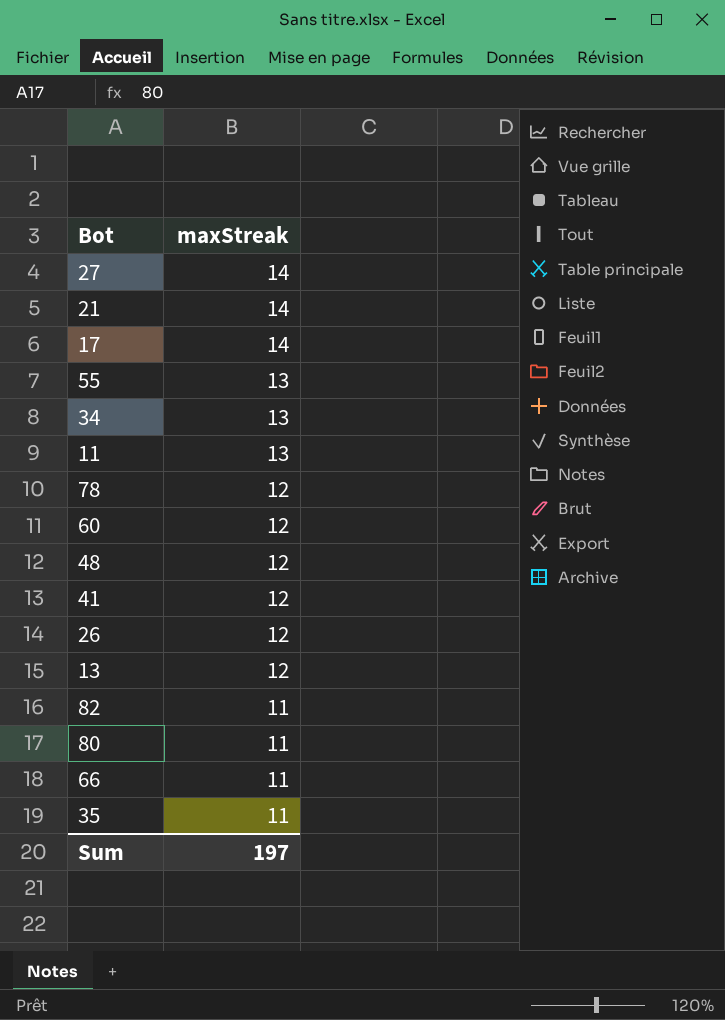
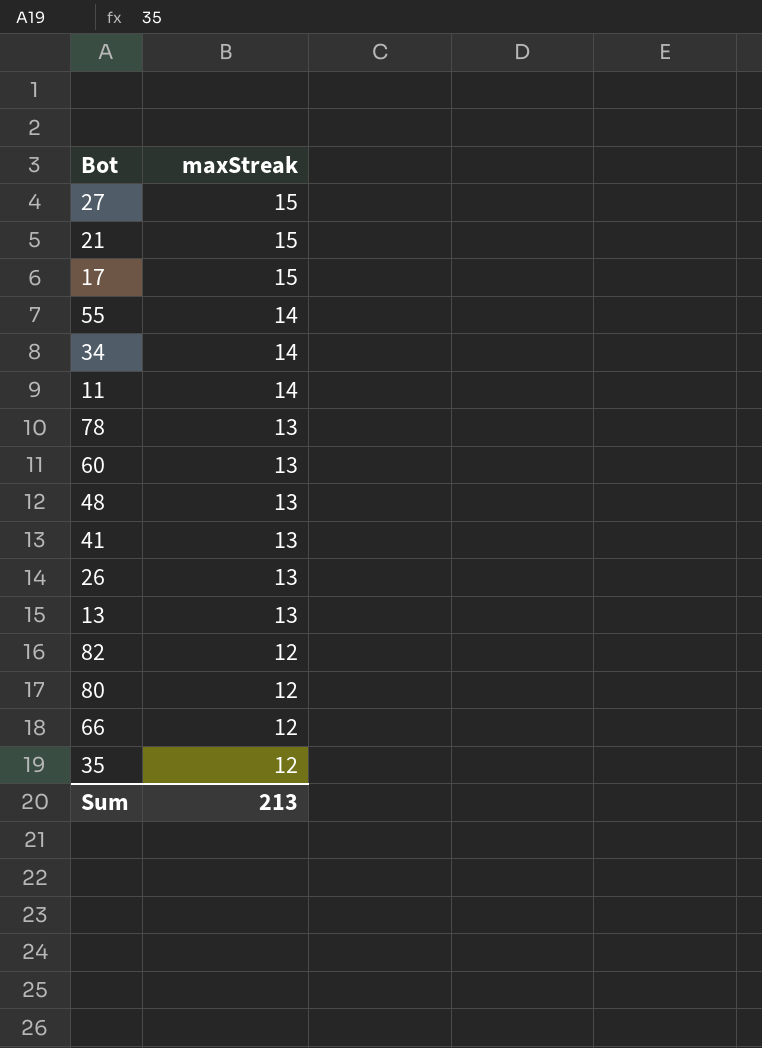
27 | maxStreak: 14 -> 15
21 | maxStreak: 14 -> 15
17 | maxStreak: 14 -> 15
55 | maxStreak: 13 -> 14
34 | maxStreak: 13 -> 14
11 | maxStreak: 13 -> 14
78 | maxStreak: 12 -> 13
60 | maxStreak: 12 -> 13
48 | maxStreak: 12 -> 13
41 | maxStreak: 12 -> 13
26 | maxStreak: 12 -> 13
13 | maxStreak: 12 -> 13
82 | maxStreak: 11 -> 12
80 | maxStreak: 11 -> 12
66 | maxStreak: 11 -> 12
35 | maxStreak: 11 -> 12
Sum | maxStreak: 197 -> 213

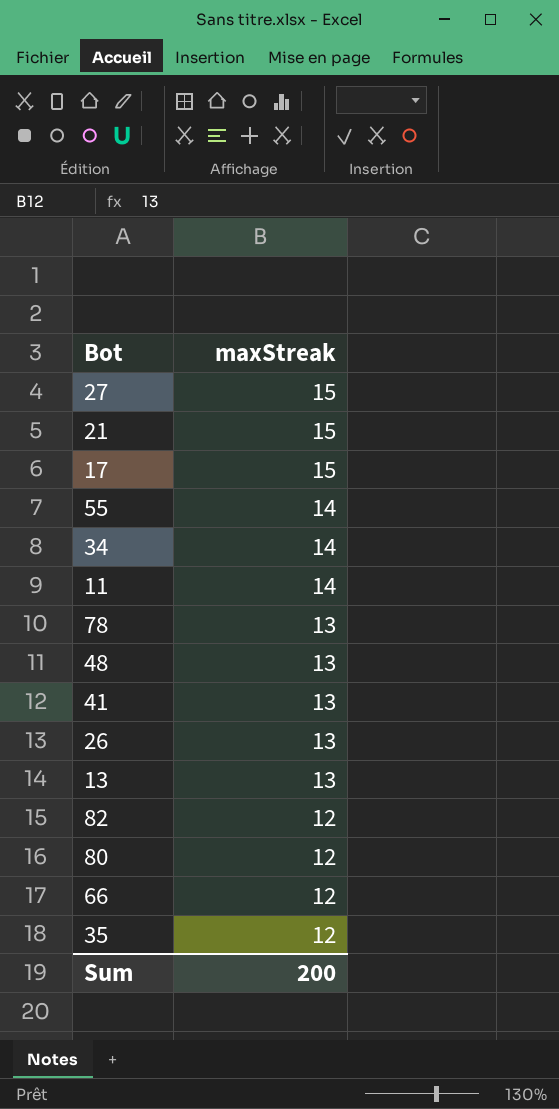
row 60: 13 -> none
Sum | maxStreak: 213 -> 200

